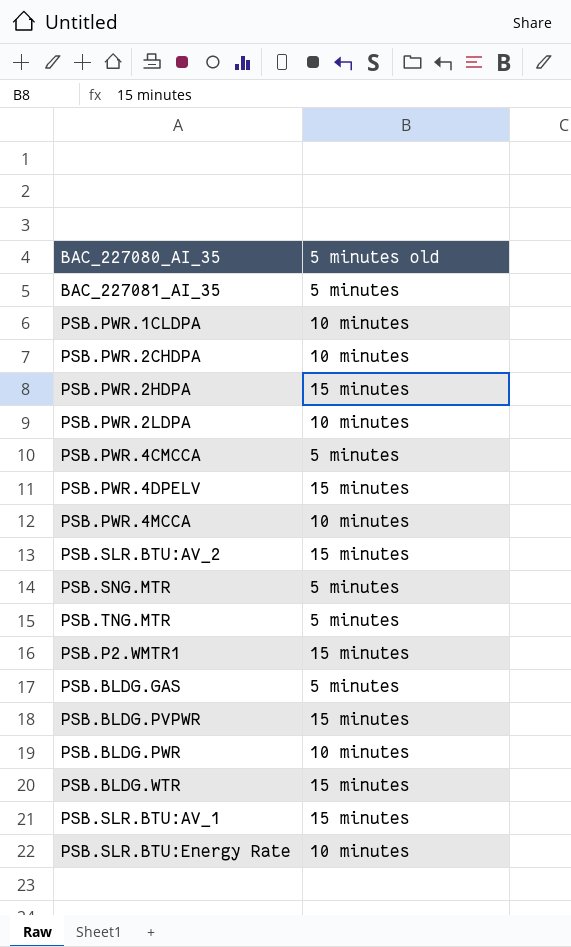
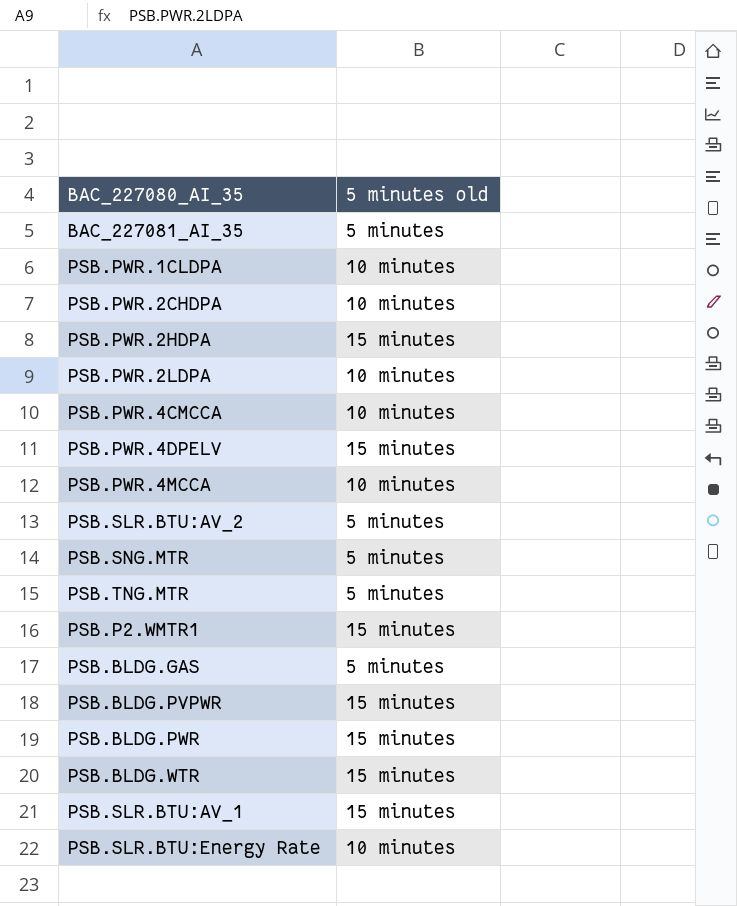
PSB.PWR.4CMCCA | 5 minutes old: 5 minutes -> 10 minutes
PSB.SLR.BTU:AV_2 | 5 minutes old: 15 minutes -> 5 minutes
PSB.BLDG.PWR | 5 minutes old: 10 minutes -> 15 minutes

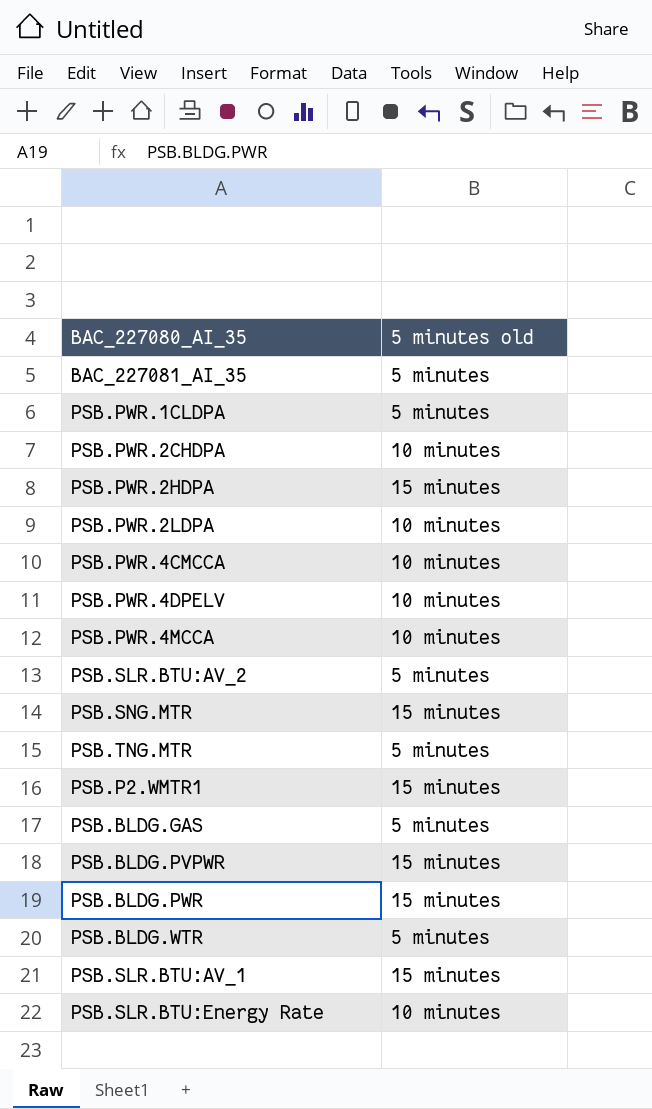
PSB.PWR.1CLDPA | 5 minutes old: 10 minutes -> 5 minutes
PSB.PWR.4DPELV | 5 minutes old: 15 minutes -> 10 minutes
PSB.SNG.MTR | 5 minutes old: 5 minutes -> 15 minutes
PSB.BLDG.WTR | 5 minutes old: 15 minutes -> 5 minutes

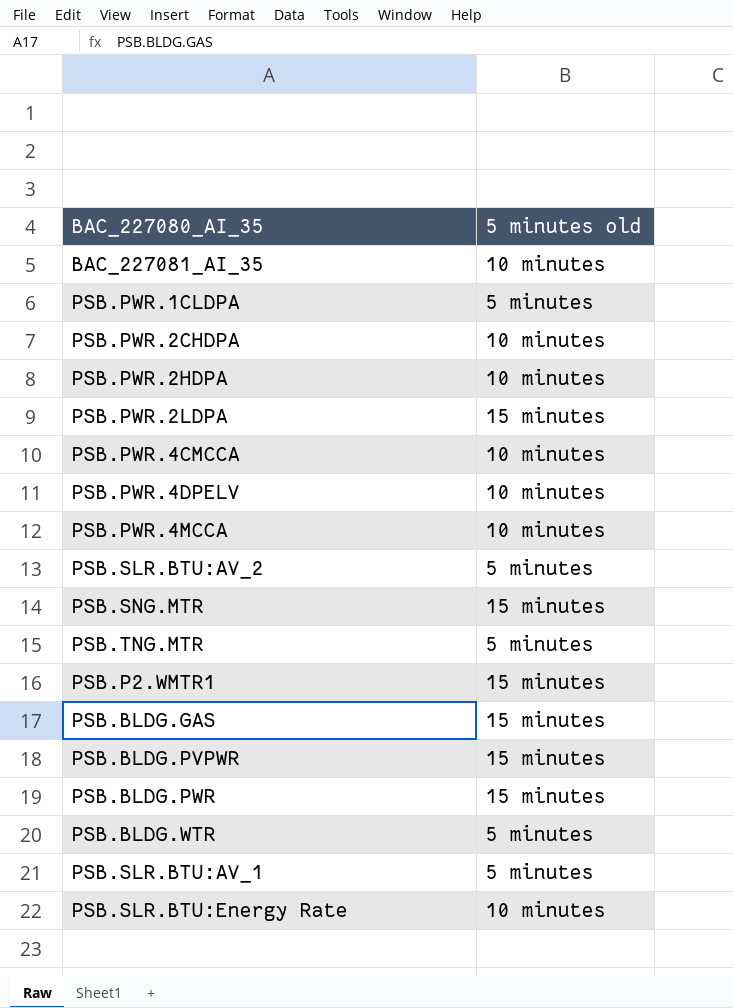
BAC_227081_AI_35 | 5 minutes old: 5 minutes -> 10 minutes
PSB.PWR.2HDPA | 5 minutes old: 15 minutes -> 10 minutes
PSB.PWR.2LDPA | 5 minutes old: 10 minutes -> 15 minutes
PSB.BLDG.GAS | 5 minutes old: 5 minutes -> 15 minutes
PSB.SLR.BTU:AV_1 | 5 minutes old: 15 minutes -> 5 minutes

